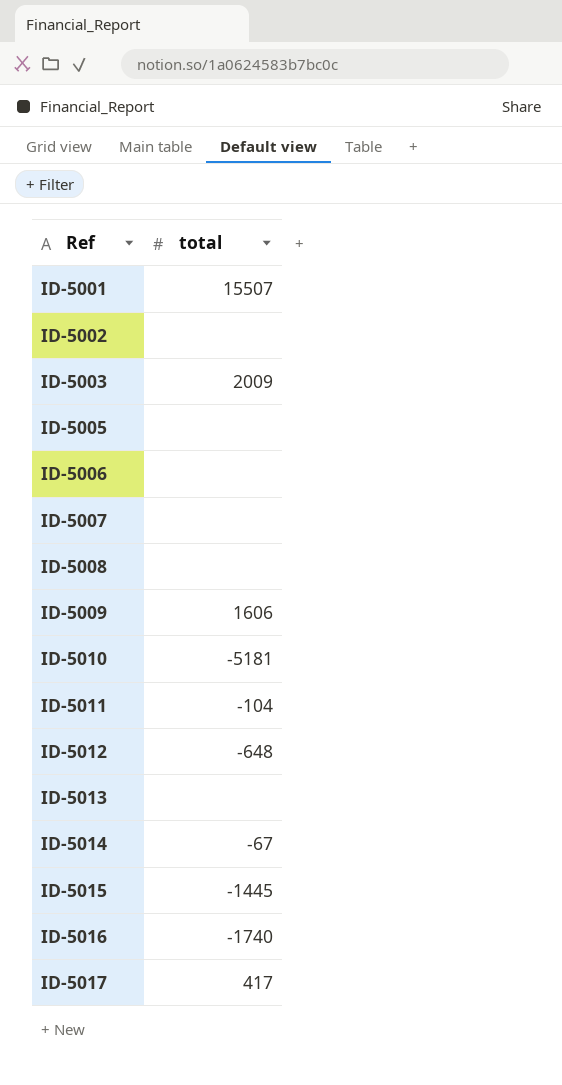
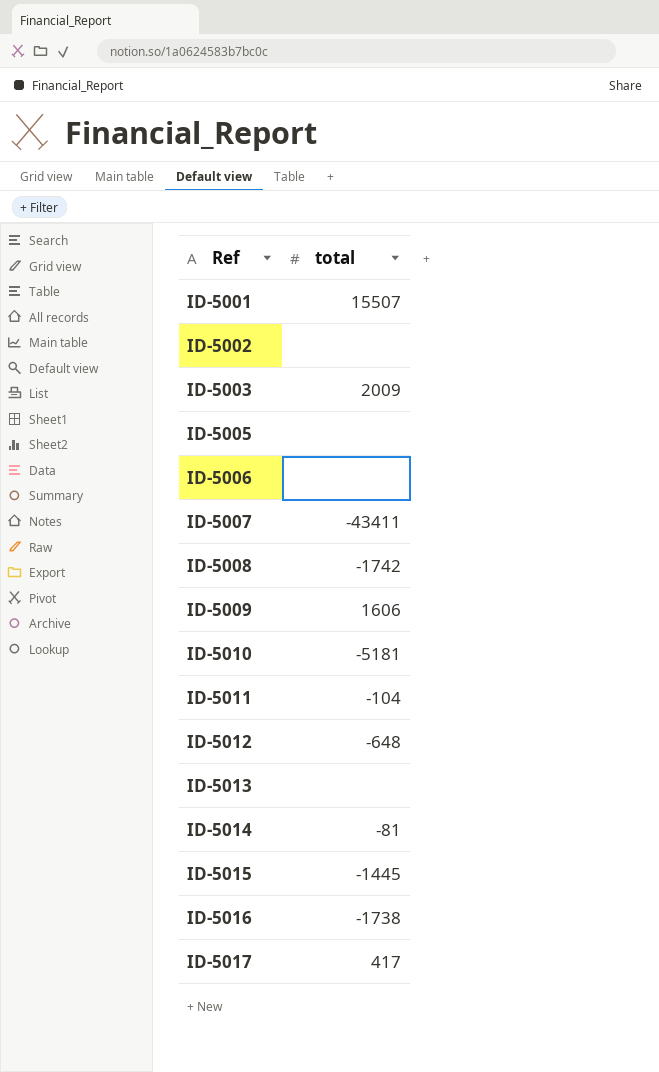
ID-5007 | total: none -> -43411
ID-5008 | total: none -> -1742
ID-5014 | total: -67 -> -81
ID-5016 | total: -1740 -> -1738

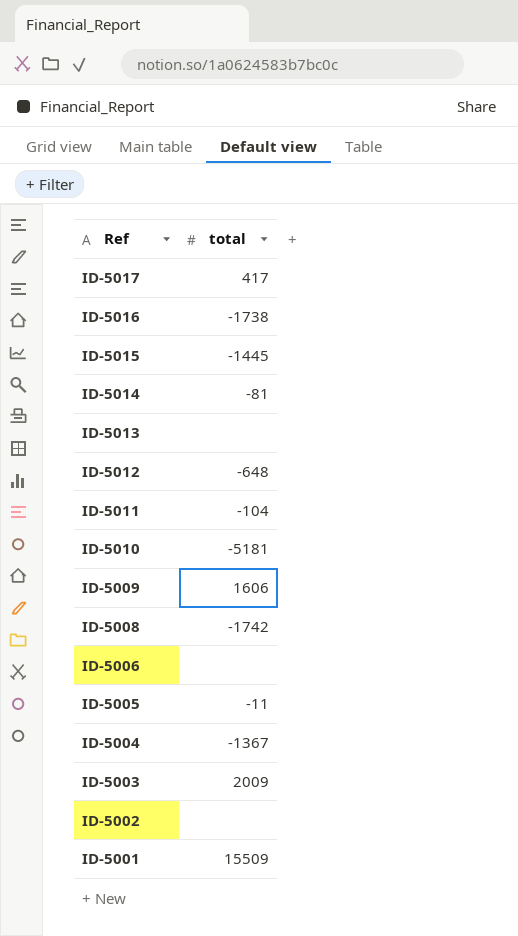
row order: Ref ascending -> Ref descending
row ID-5007: -43411 -> none
ID-5005 | total: none -> -11
row ID-5004: none -> -1367
ID-5001 | total: 15507 -> 15509

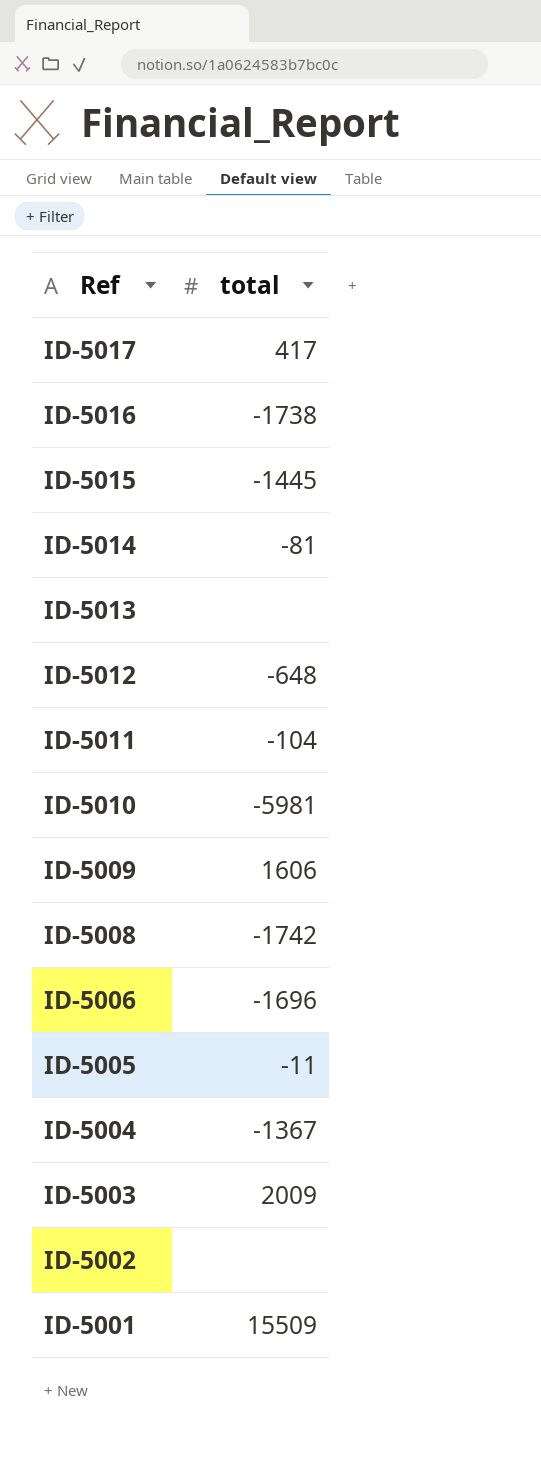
ID-5010 | total: -5181 -> -5981
ID-5006 | total: none -> -1696

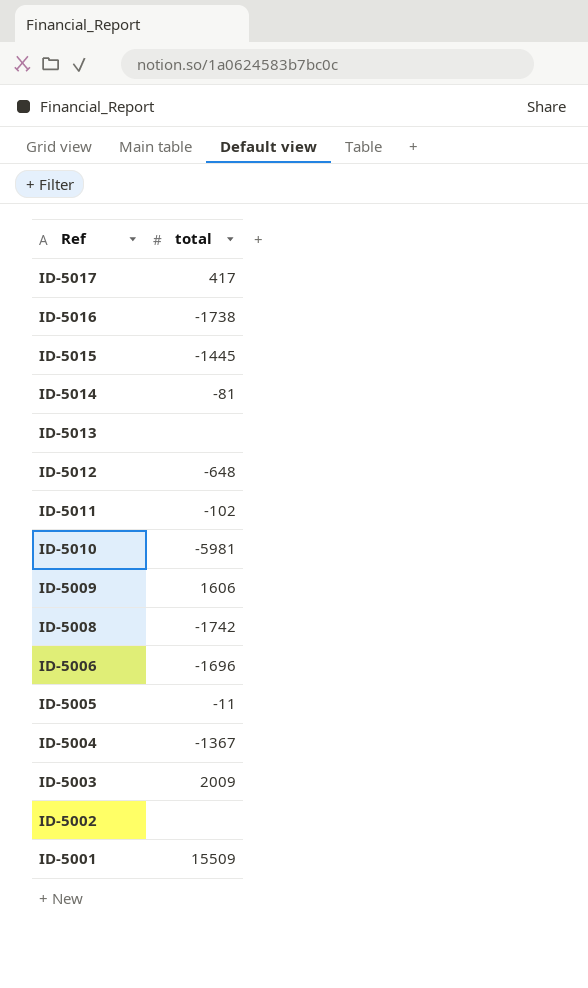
ID-5011 | total: -104 -> -102

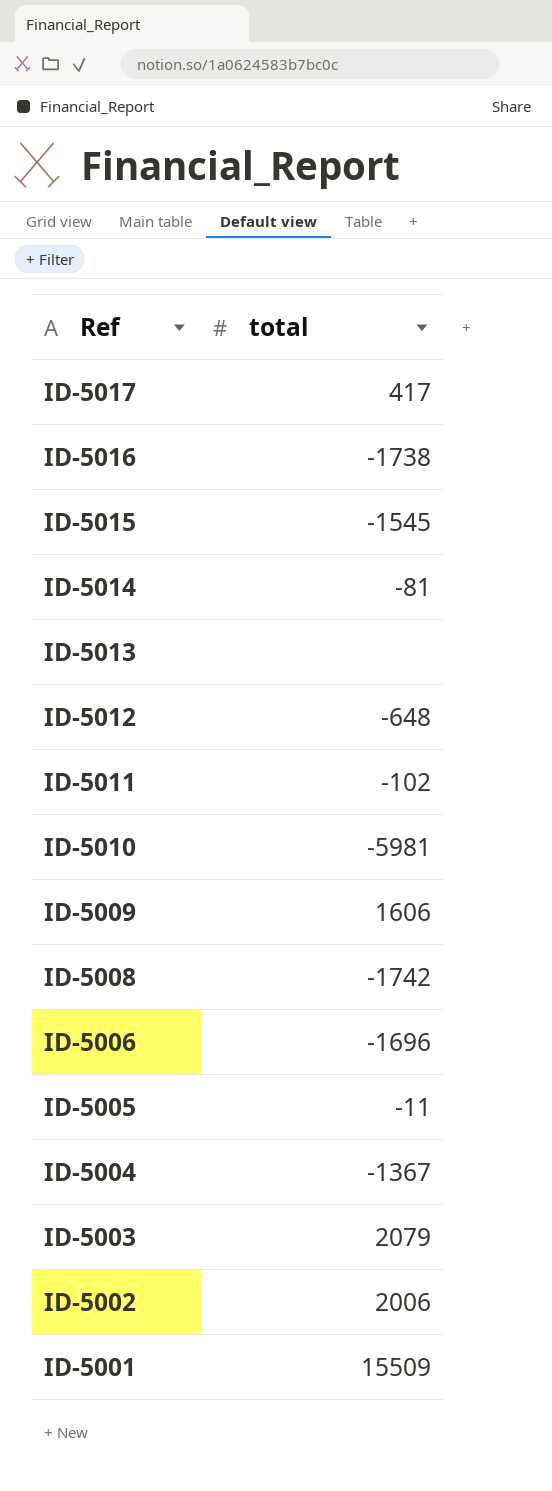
ID-5015 | total: -1445 -> -1545
ID-5003 | total: 2009 -> 2079
ID-5002 | total: none -> 2006

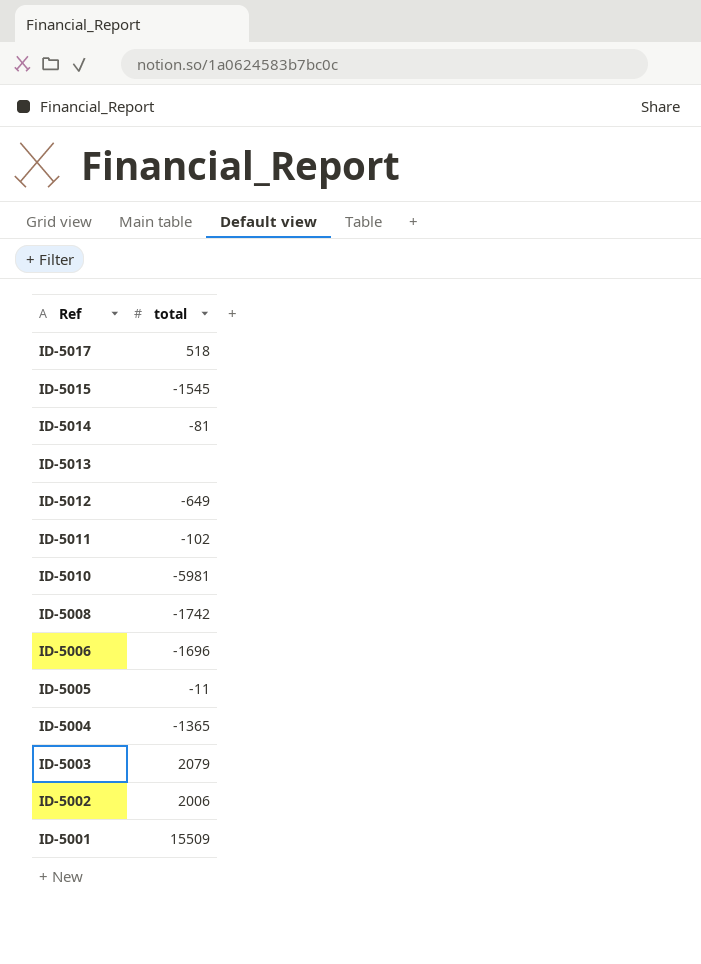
row ID-5016: -1738 -> none
row ID-5009: 1606 -> none
ID-5017 | total: 417 -> 518
ID-5012 | total: -648 -> -649
ID-5004 | total: -1367 -> -1365

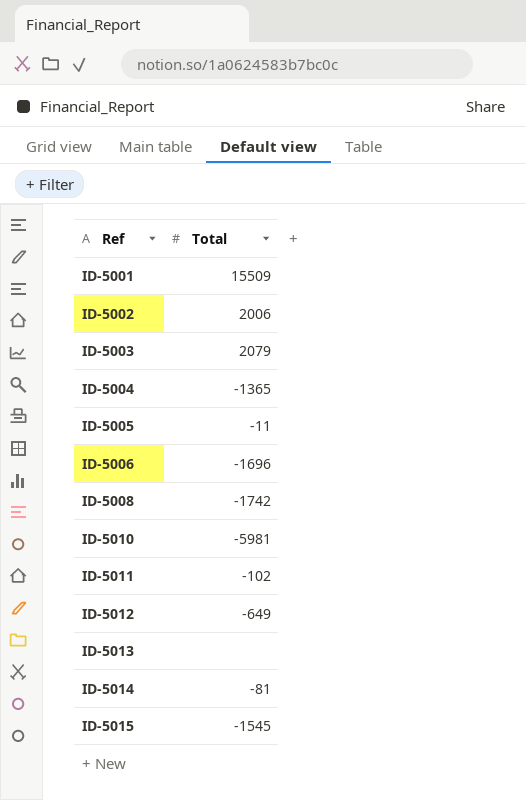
row order: Ref descending -> Ref ascending
column name: total -> Total
row ID-5017: 518 -> none

